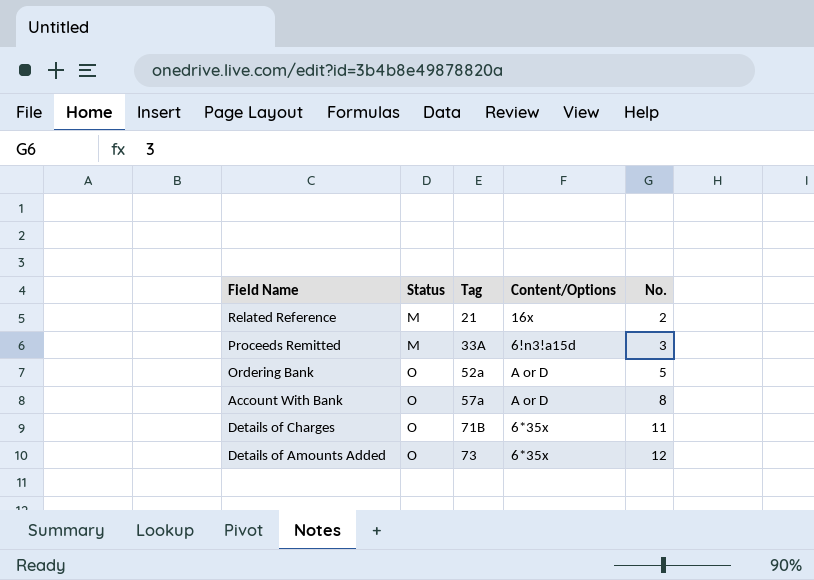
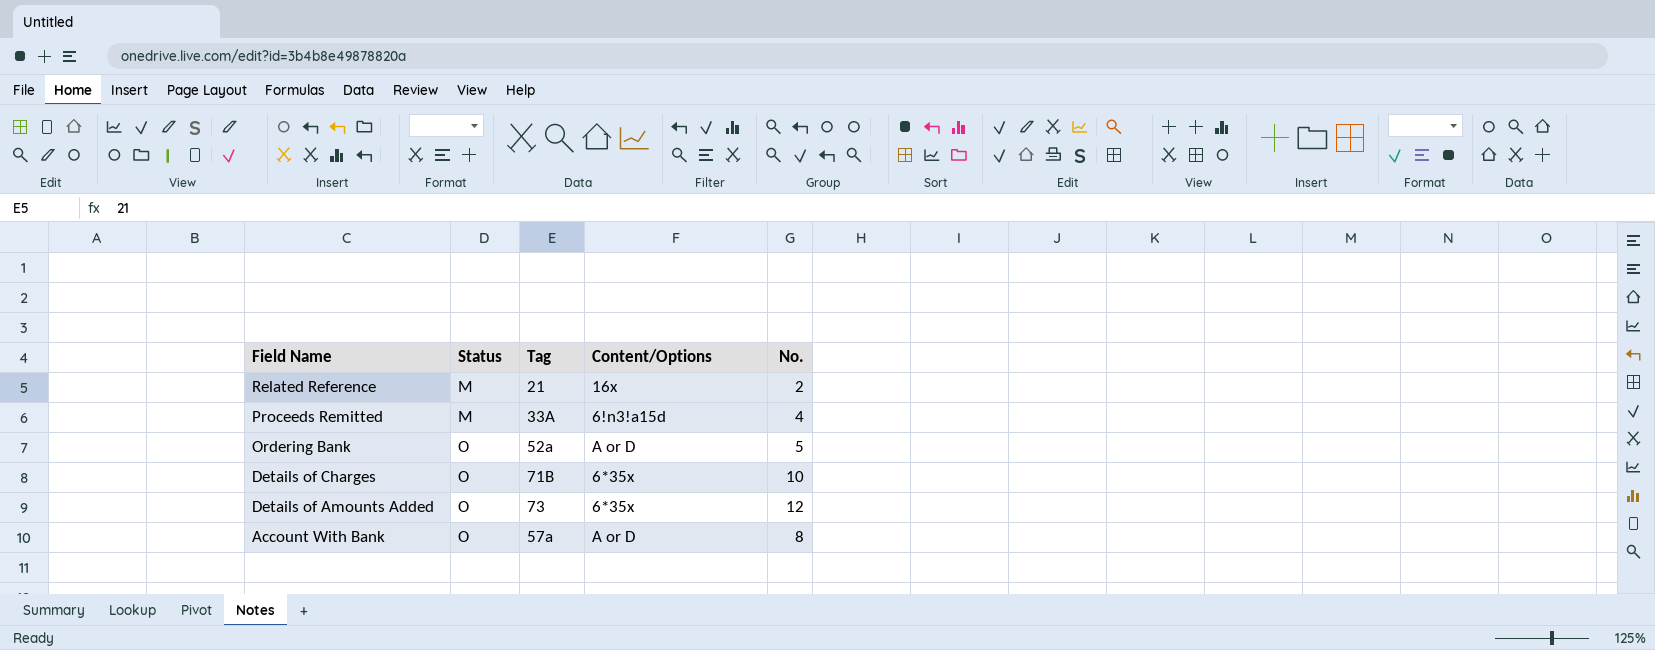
row order: Status ascending -> Field Name descending
Proceeds Remitted | No.: 3 -> 4
Details of Charges | No.: 11 -> 10

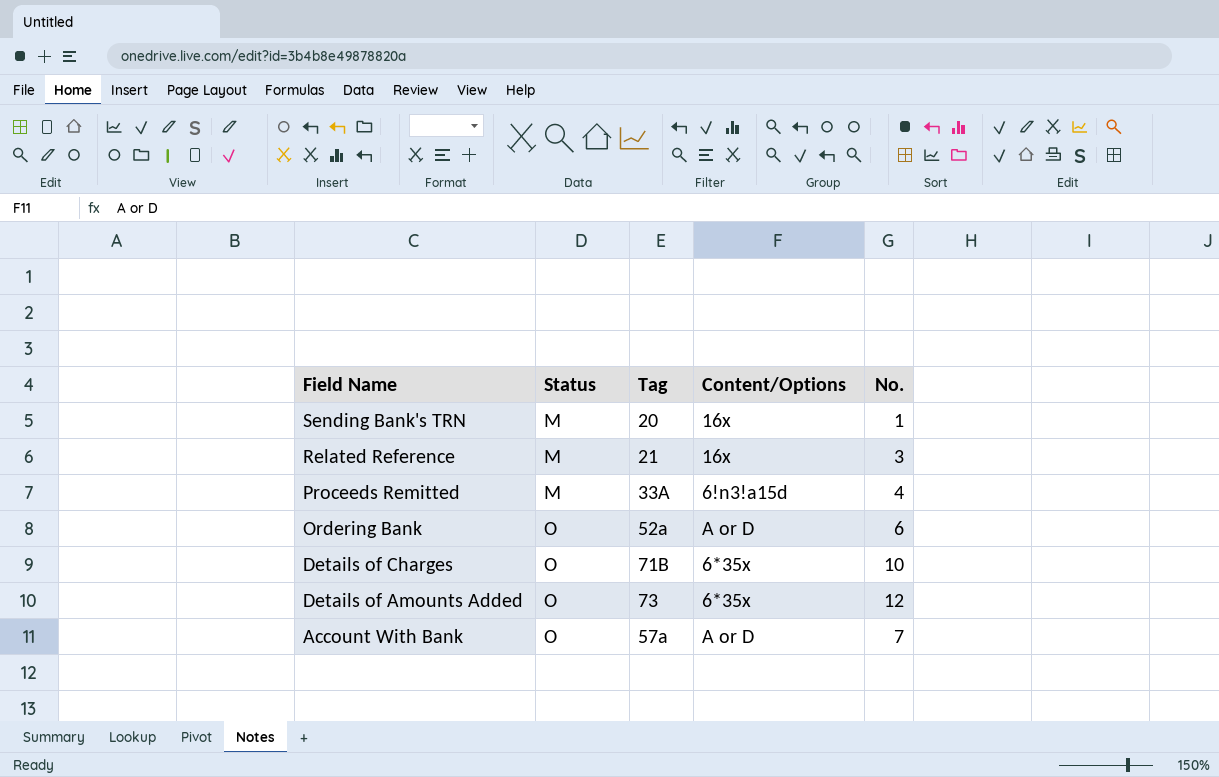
row Sending Bank's TRN: none -> M | 20 | 16x | 1
Related Reference | No.: 2 -> 3
Ordering Bank | No.: 5 -> 6
Account With Bank | No.: 8 -> 7

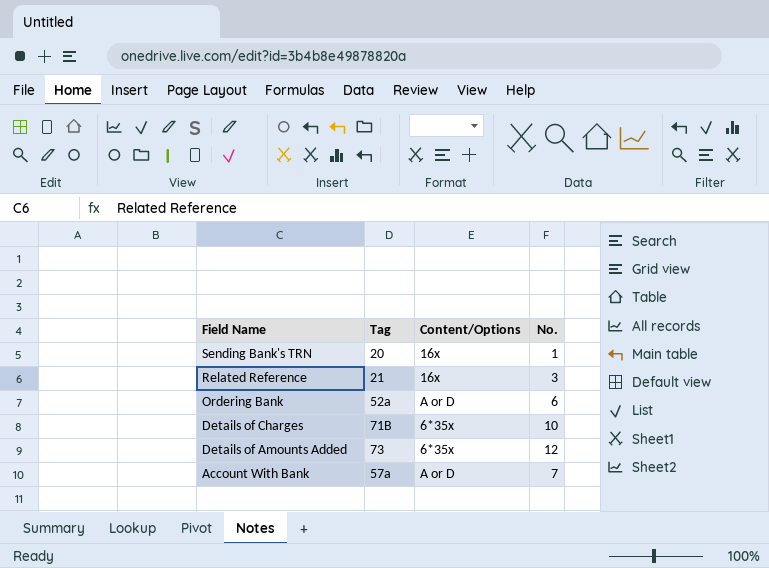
column Status | position: 2 -> none
row Proceeds Remitted: M | 33A | 6!n3!a15d | 4 -> none

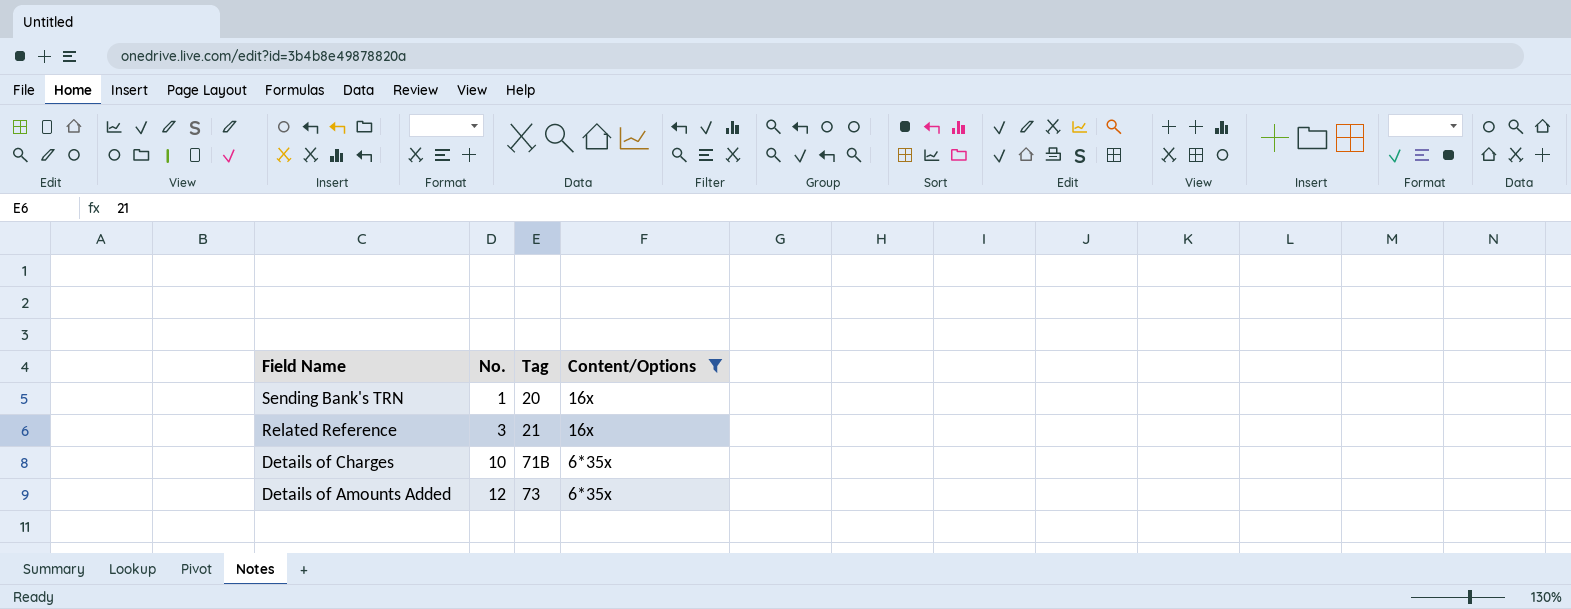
filter: none -> Content/Options != A or D
column No. | position: 4 -> 2

